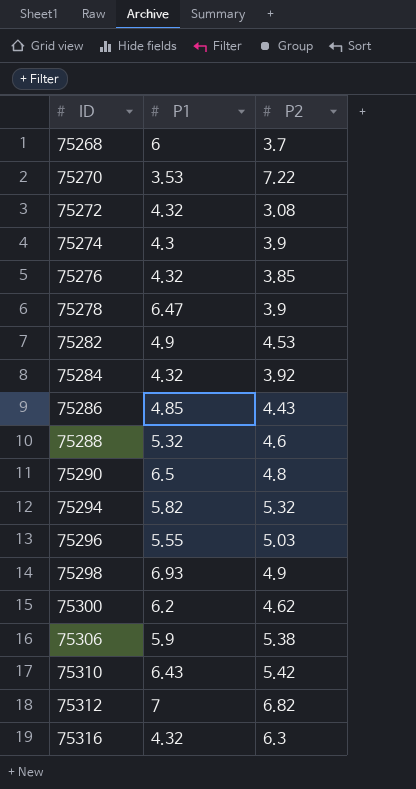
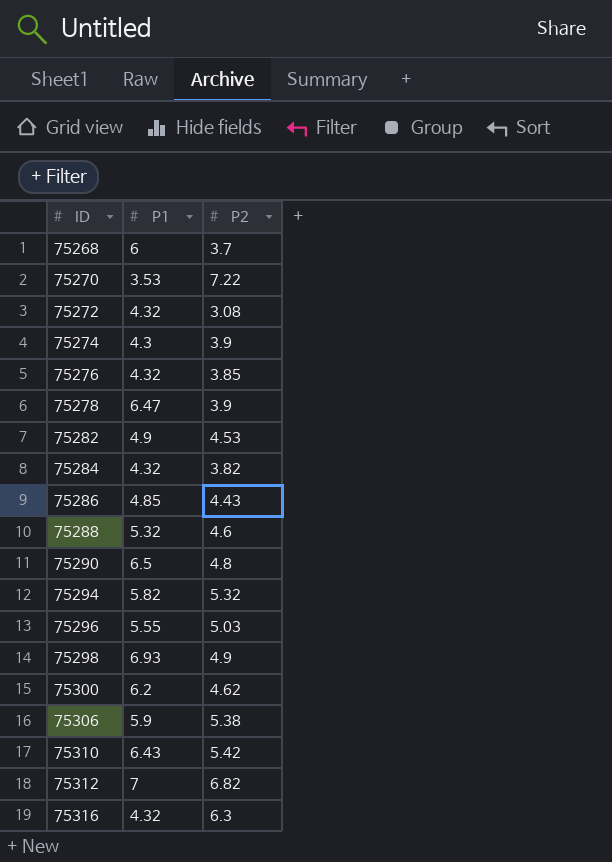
75284 | P2: 3.92 -> 3.82

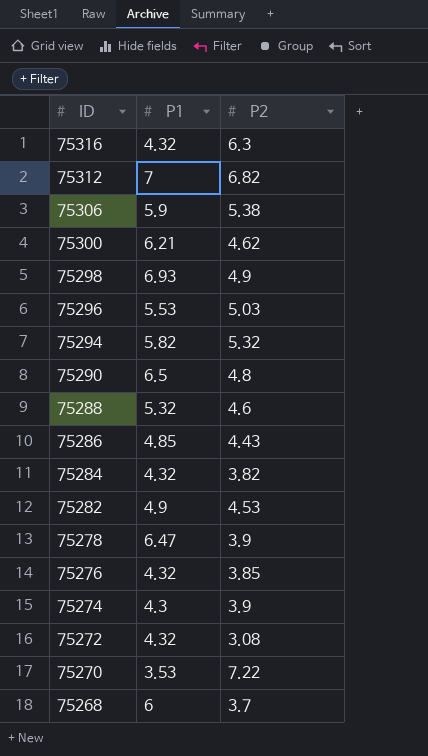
row order: ID ascending -> ID descending
row 75310: 6.43 | 5.42 -> none
75300 | P1: 6.2 -> 6.21
75296 | P1: 5.55 -> 5.53

